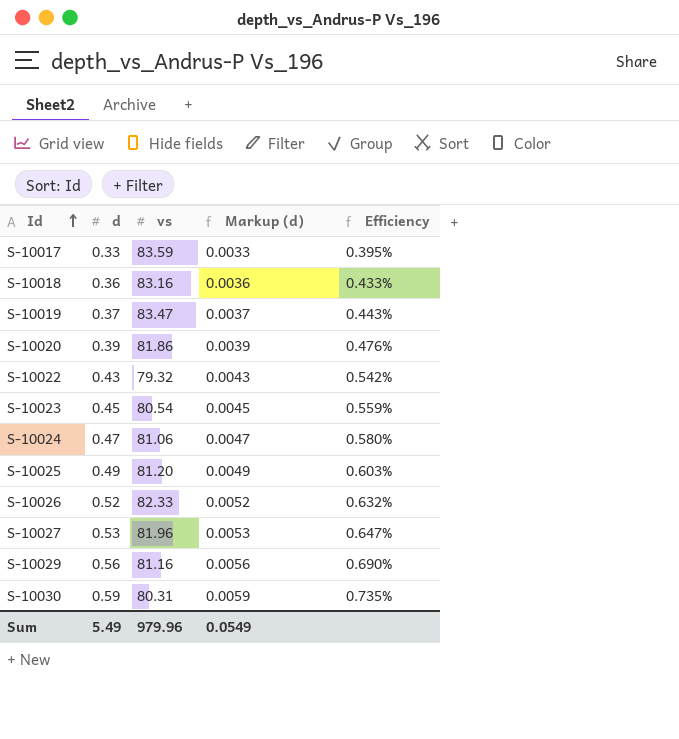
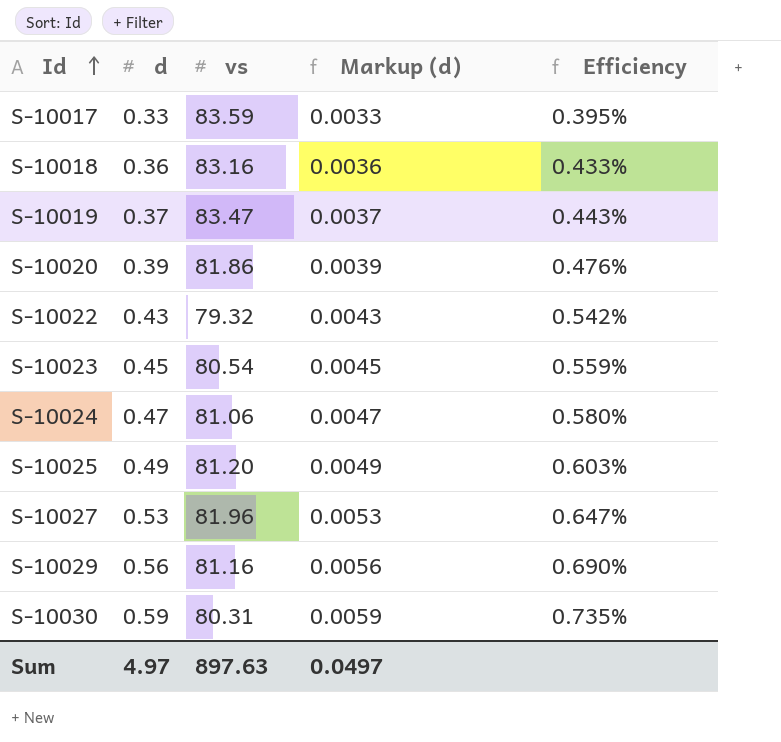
row S-10026: 0.52 | 82.33 | 0.0052 | 0.632% -> none
Sum | d: 5.49 -> 4.97
Sum | vs: 979.96 -> 897.63
Sum | Markup (d): 0.0549 -> 0.0497

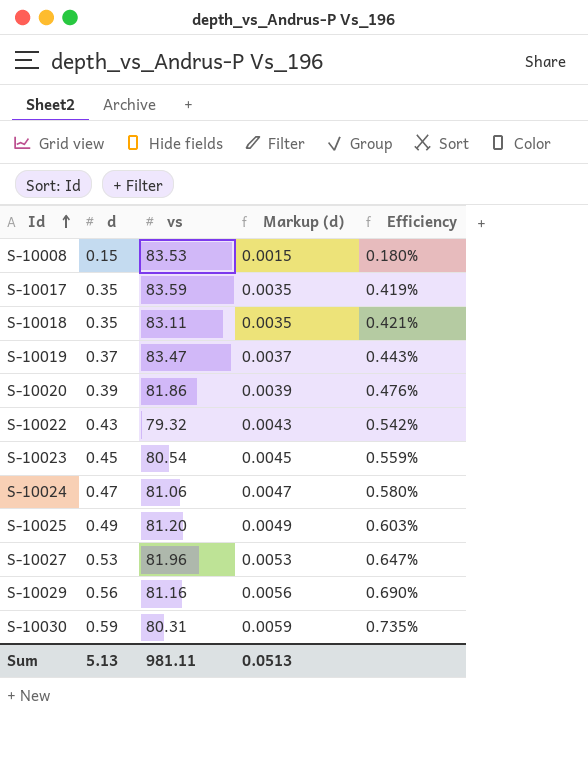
row S-10008: none -> 0.15 | 83.53 | 0.0015 | 0.180%
S-10017 | d: 0.33 -> 0.35
S-10017 | Markup (d): 0.0033 -> 0.0035
S-10017 | Efficiency: 0.395% -> 0.419%
S-10018 | d: 0.36 -> 0.35
S-10018 | vs: 83.16 -> 83.11
S-10018 | Markup (d): 0.0036 -> 0.0035
S-10018 | Efficiency: 0.433% -> 0.421%
Sum | d: 4.97 -> 5.13
Sum | vs: 897.63 -> 981.11
Sum | Markup (d): 0.0497 -> 0.0513

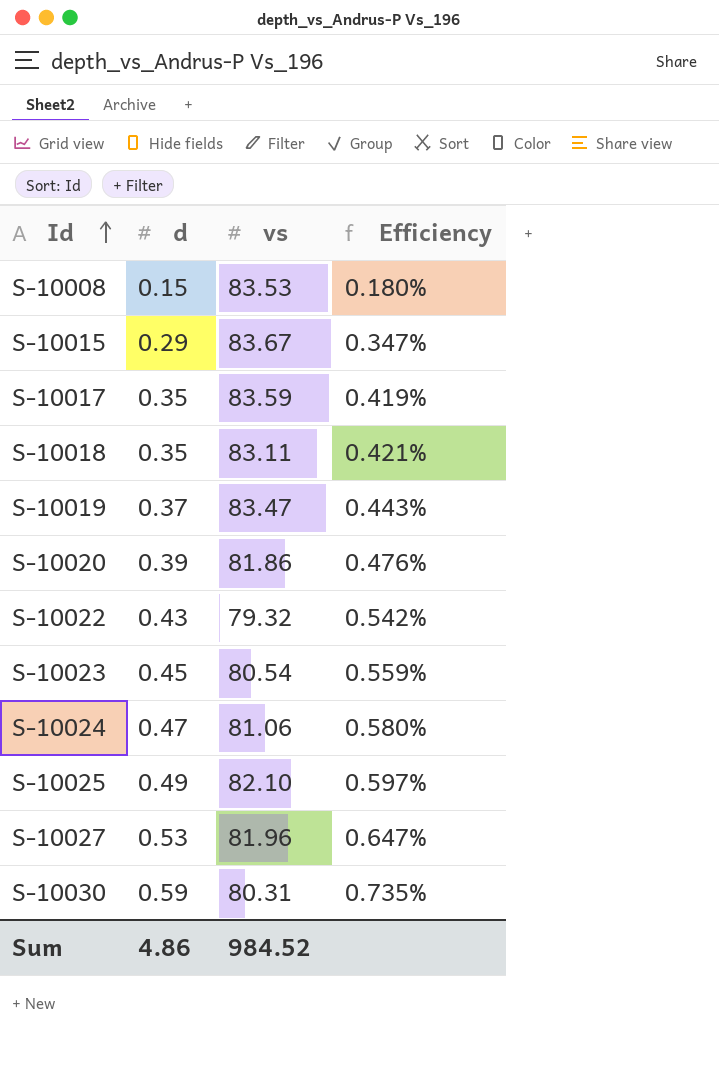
column Markup (d) | formula: [d] * 0.01 -> none
row S-10029: 0.56 | 81.16 | 0.0056 | 0.690% -> none
row S-10015: none -> 0.29 | 83.67 | 0.347%
S-10025 | vs: 81.20 -> 82.10
S-10025 | Efficiency: 0.603% -> 0.597%
Sum | d: 5.13 -> 4.86
Sum | vs: 981.11 -> 984.52

